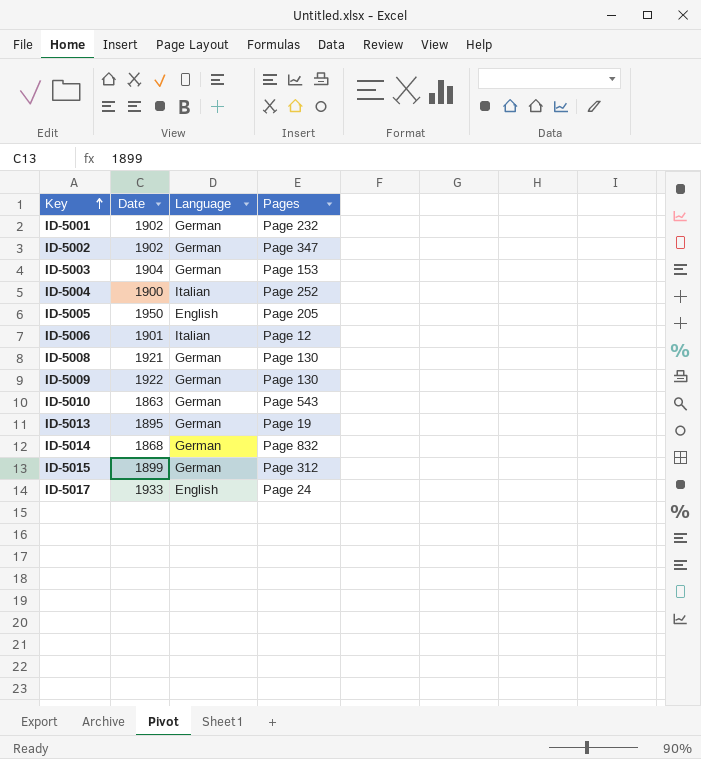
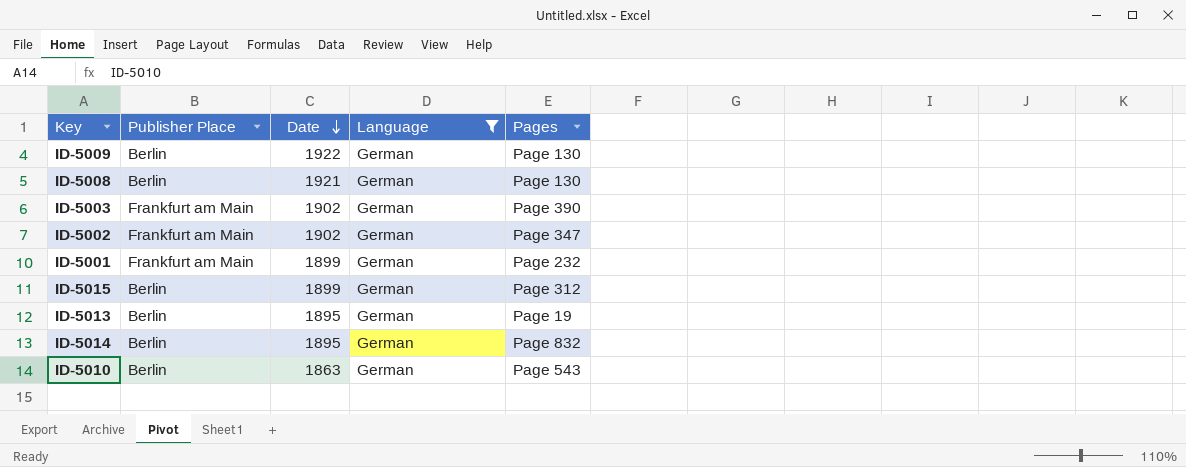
filter: none -> Language = German
row order: Key ascending -> Date descending
column Publisher Place | position: none -> 2
ID-5003 | Date: 1904 -> 1902
ID-5003 | Pages: Page 153 -> Page 390
ID-5001 | Date: 1902 -> 1899
ID-5014 | Date: 1868 -> 1895

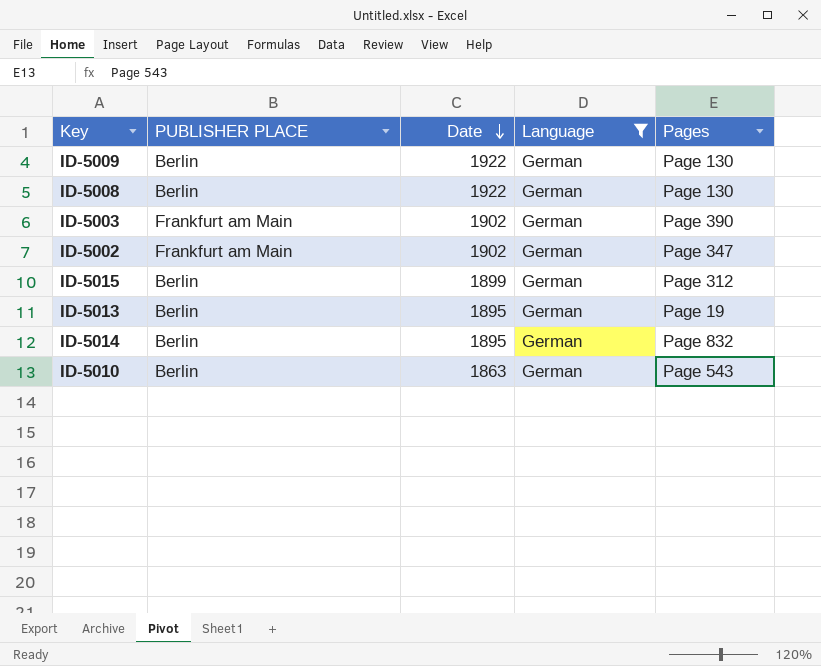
column name: Publisher Place -> PUBLISHER PLACE
row ID-5001: Frankfurt am Main | 1899 | German | Page 232 -> none
ID-5008 | Date: 1921 -> 1922

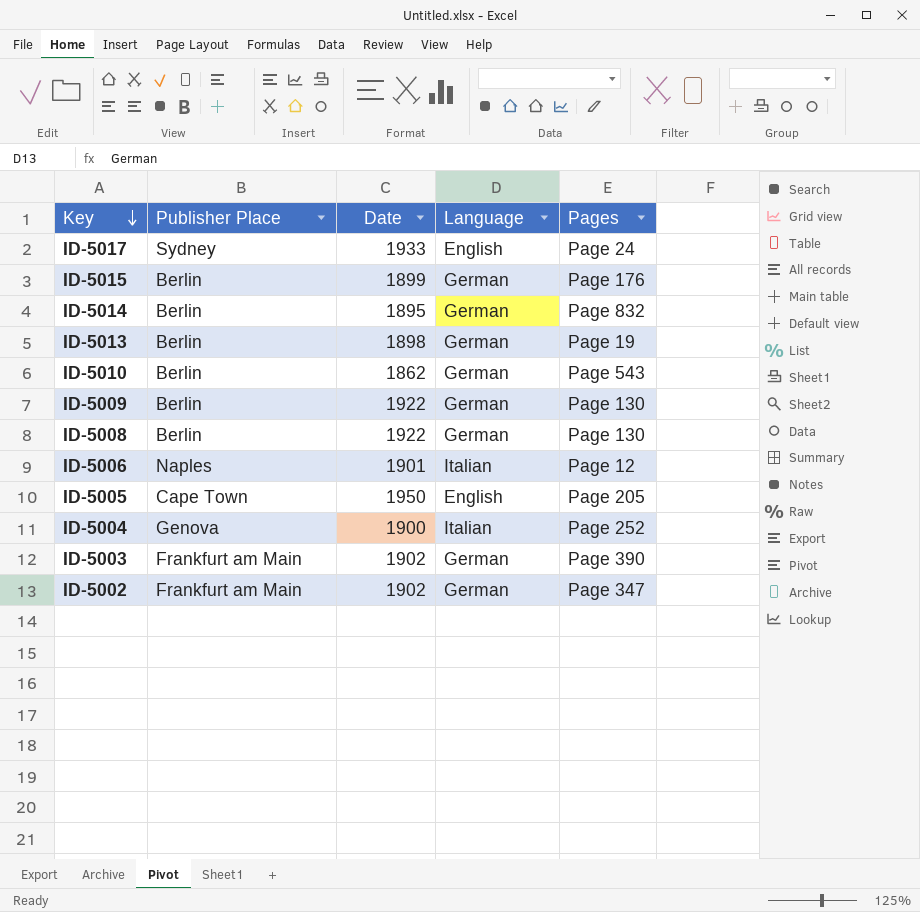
filter: Language = German -> none
row order: Date descending -> Key descending
column name: PUBLISHER PLACE -> Publisher Place
ID-5015 | Pages: Page 312 -> Page 176
ID-5013 | Date: 1895 -> 1898
ID-5010 | Date: 1863 -> 1862

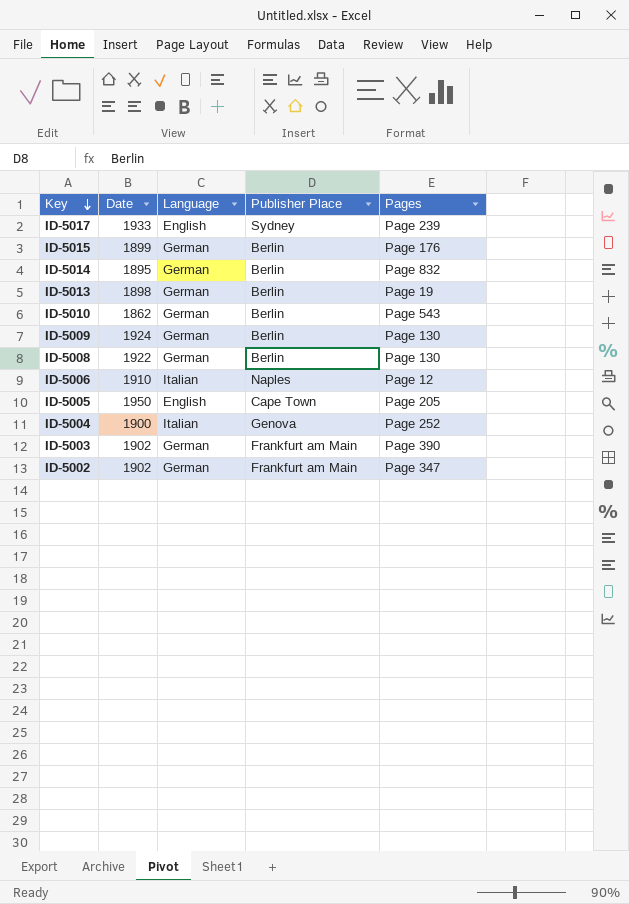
column Publisher Place | position: 2 -> 4
ID-5017 | Pages: Page 24 -> Page 239
ID-5009 | Date: 1922 -> 1924
ID-5006 | Date: 1901 -> 1910

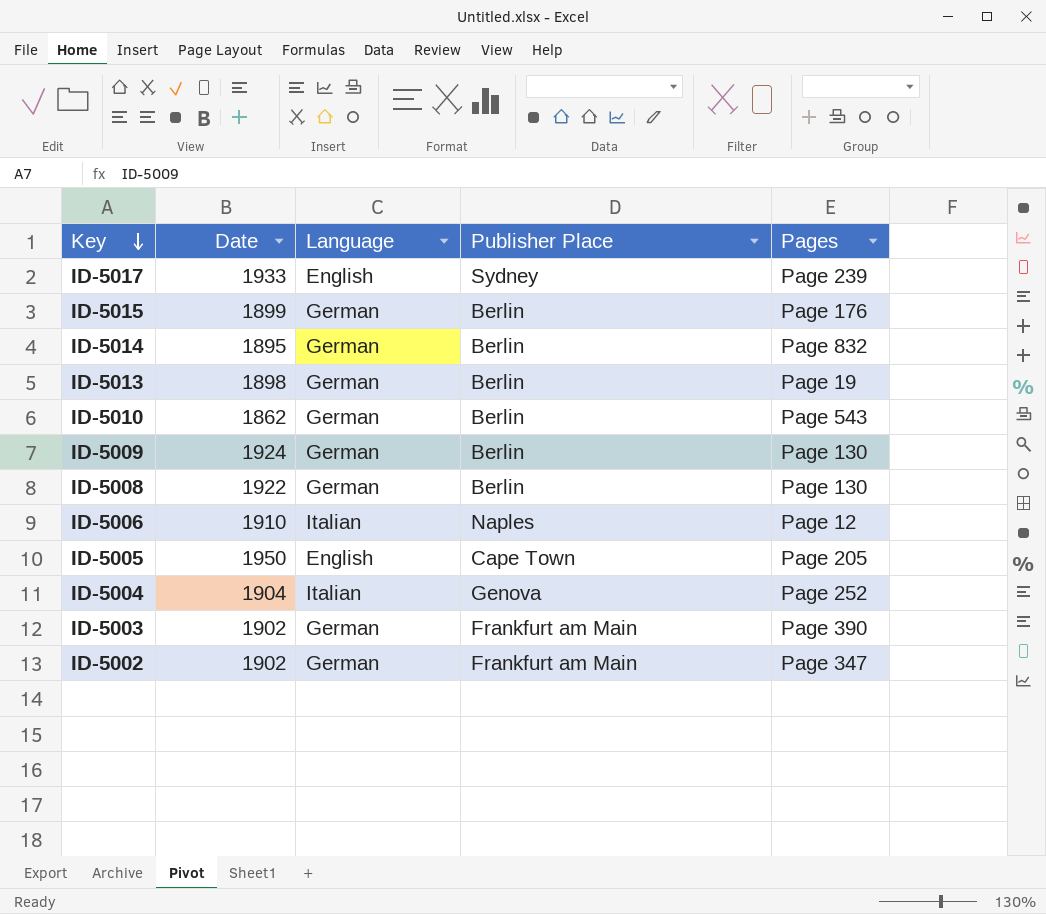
ID-5004 | Date: 1900 -> 1904

